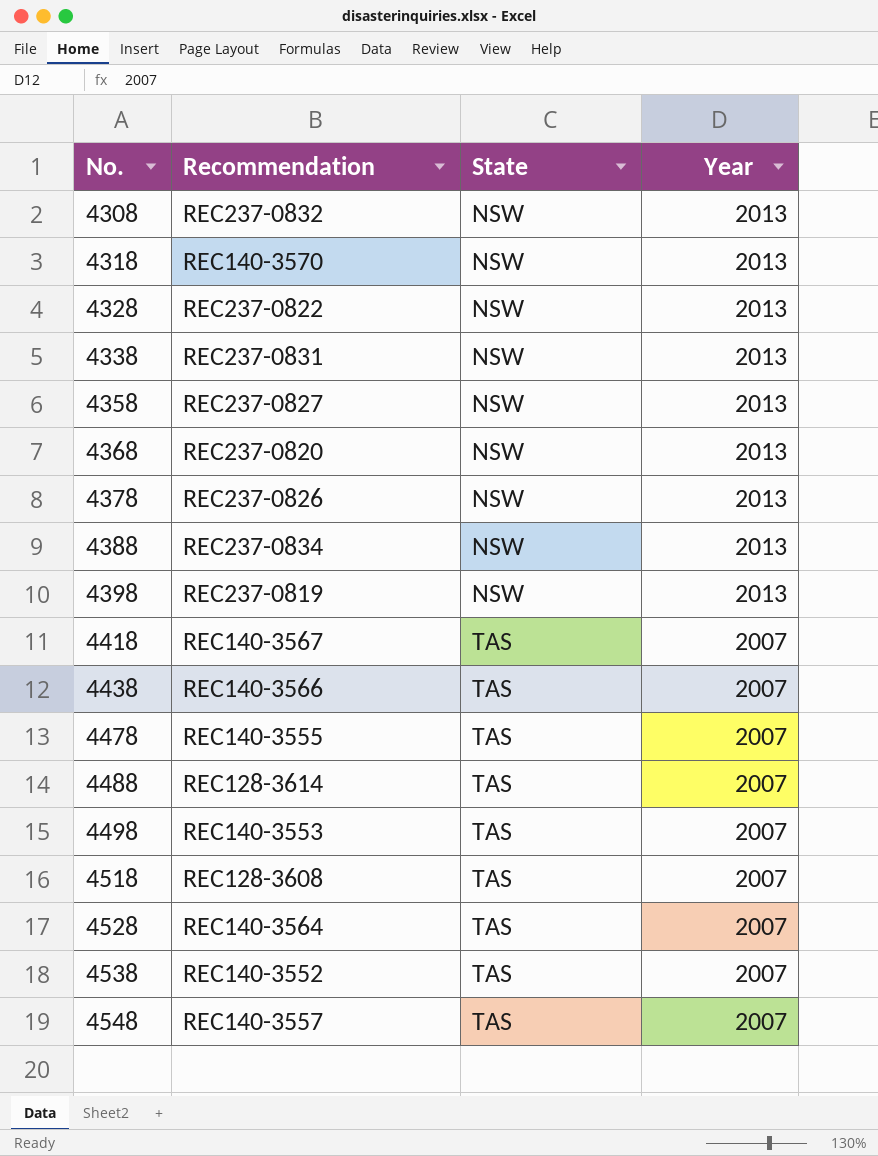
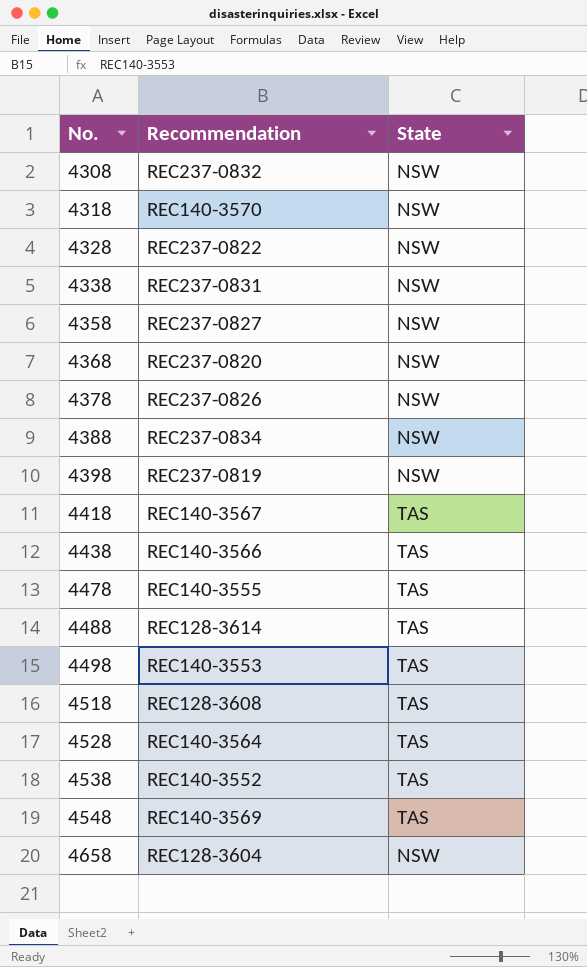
column Year | position: 4 -> none
4548 | Recommendation: REC140-3557 -> REC140-3569
row 4658: none -> REC128-3604 | NSW

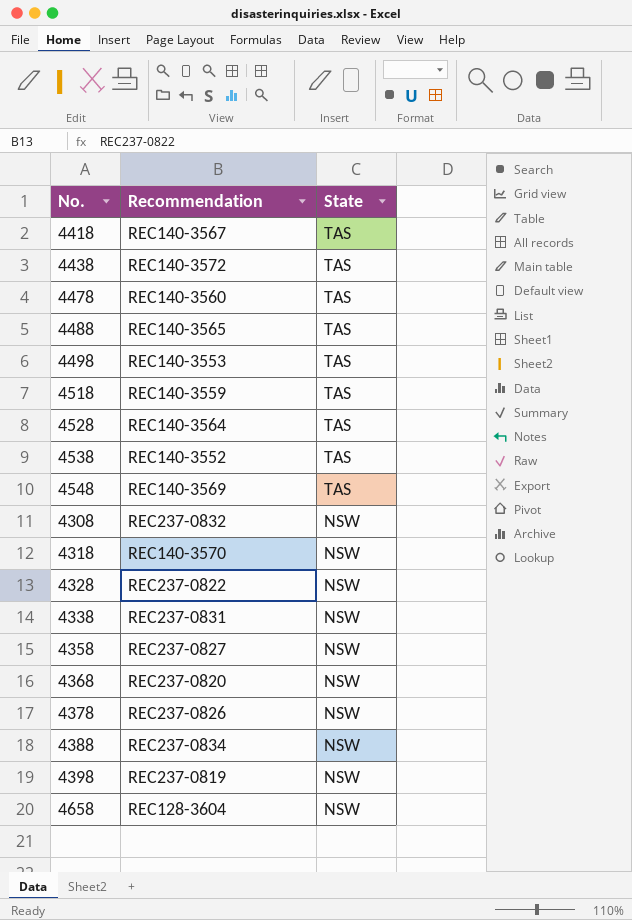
row order: No. ascending -> State descending
4438 | Recommendation: REC140-3566 -> REC140-3572
4478 | Recommendation: REC140-3555 -> REC140-3560
4488 | Recommendation: REC128-3614 -> REC140-3565
4518 | Recommendation: REC128-3608 -> REC140-3559

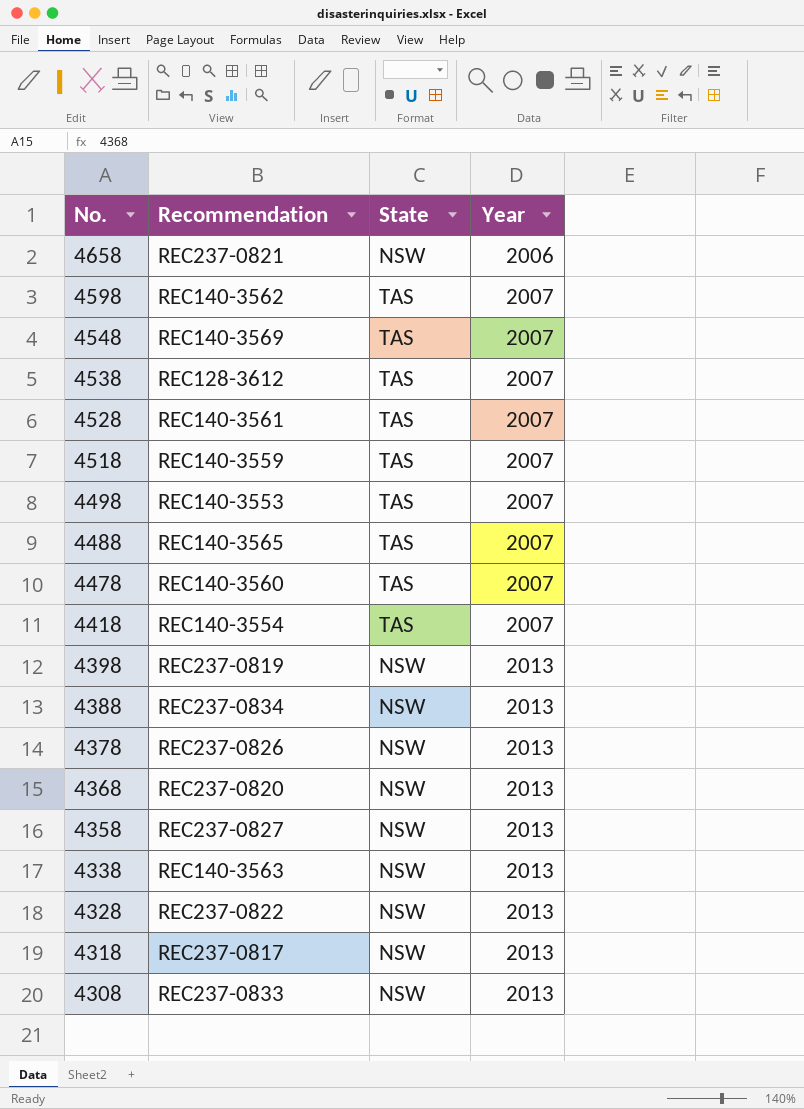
row order: State descending -> No. descending
column Year | position: none -> 4
row 4438: REC140-3572 | TAS -> none
4658 | Recommendation: REC128-3604 -> REC237-0821
row 4598: none -> REC140-3562 | TAS | 2007
4538 | Recommendation: REC140-3552 -> REC128-3612
4528 | Recommendation: REC140-3564 -> REC140-3561
4418 | Recommendation: REC140-3567 -> REC140-3554
4338 | Recommendation: REC237-0831 -> REC140-3563
4318 | Recommendation: REC140-3570 -> REC237-0817
4308 | Recommendation: REC237-0832 -> REC237-0833

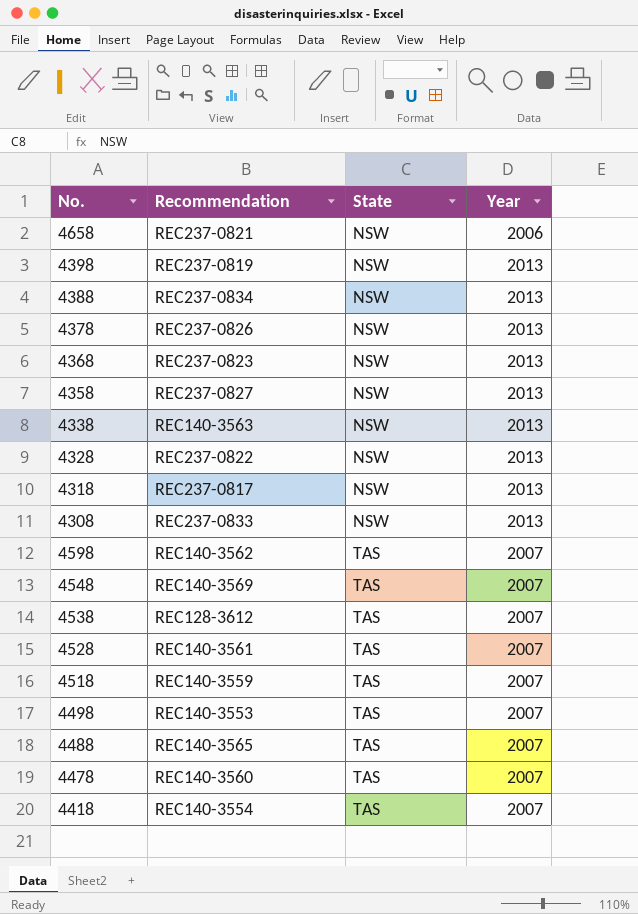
row order: No. descending -> State ascending
4368 | Recommendation: REC237-0820 -> REC237-0823

